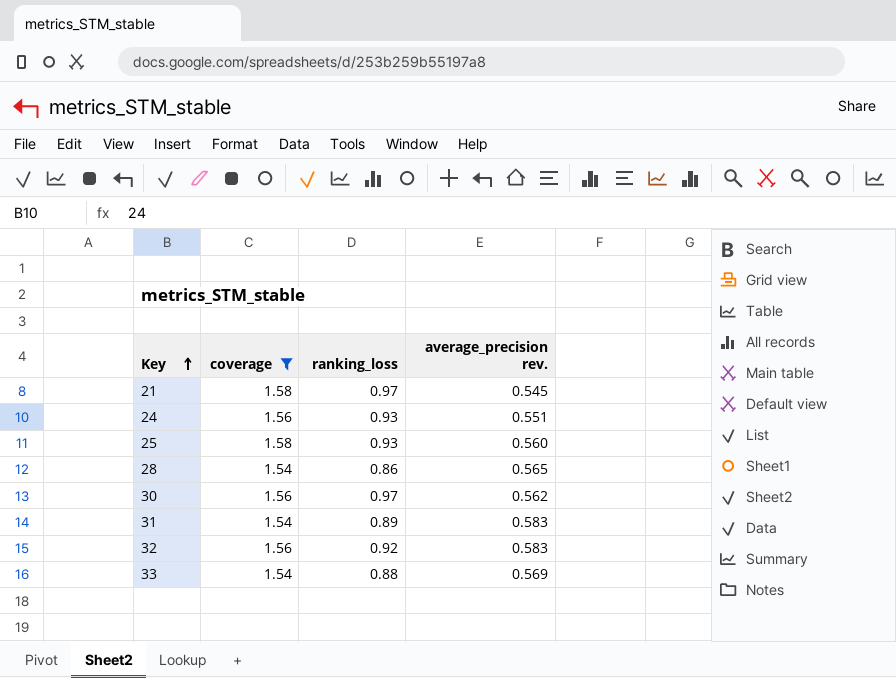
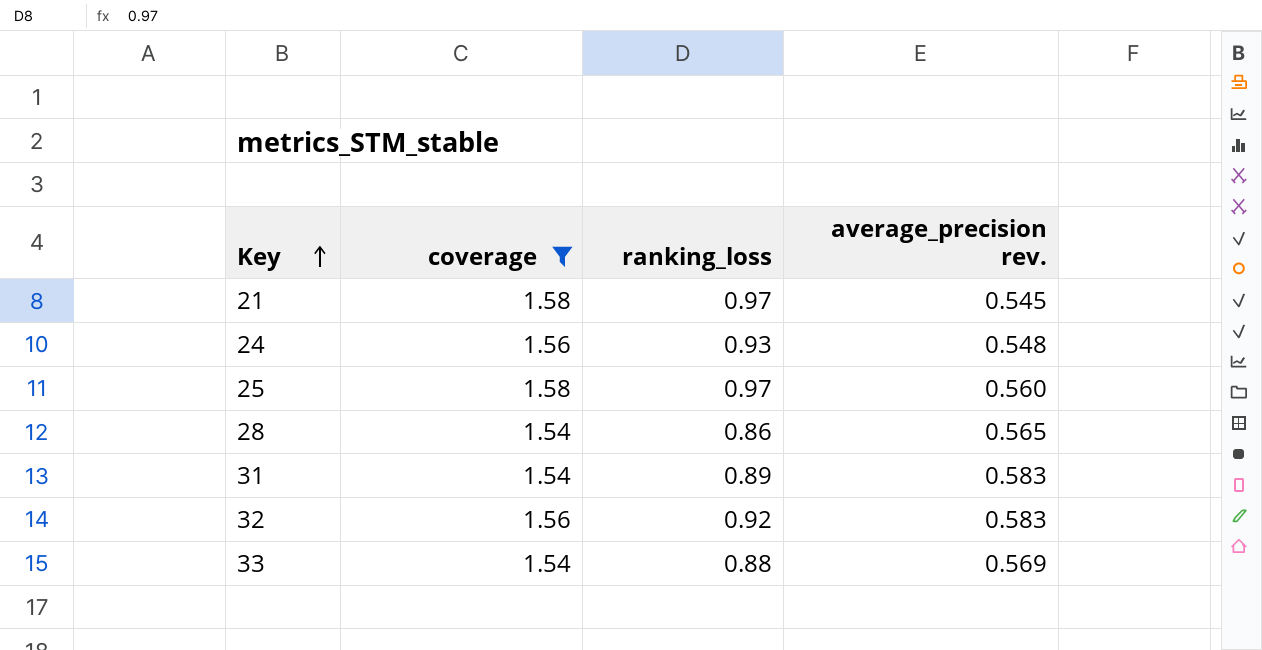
row 30: 1.56 | 0.97 | 0.562 -> none
24 | average_precision rev.: 0.551 -> 0.548
25 | ranking_loss: 0.93 -> 0.97

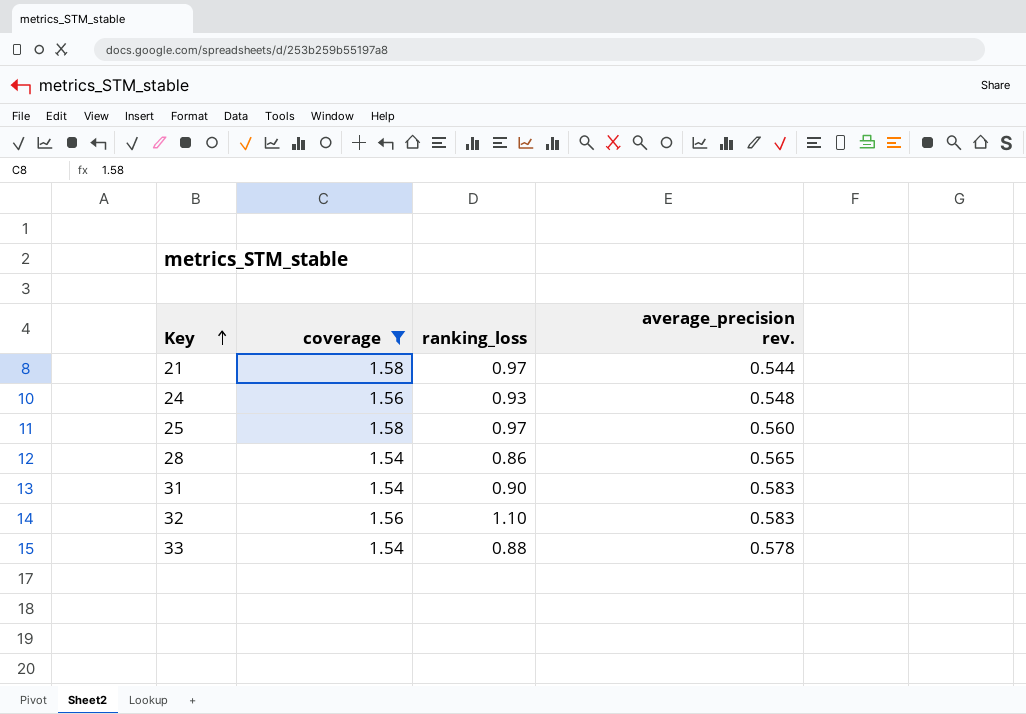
21 | average_precision rev.: 0.545 -> 0.544
31 | ranking_loss: 0.89 -> 0.90
32 | ranking_loss: 0.92 -> 1.10
33 | average_precision rev.: 0.569 -> 0.578

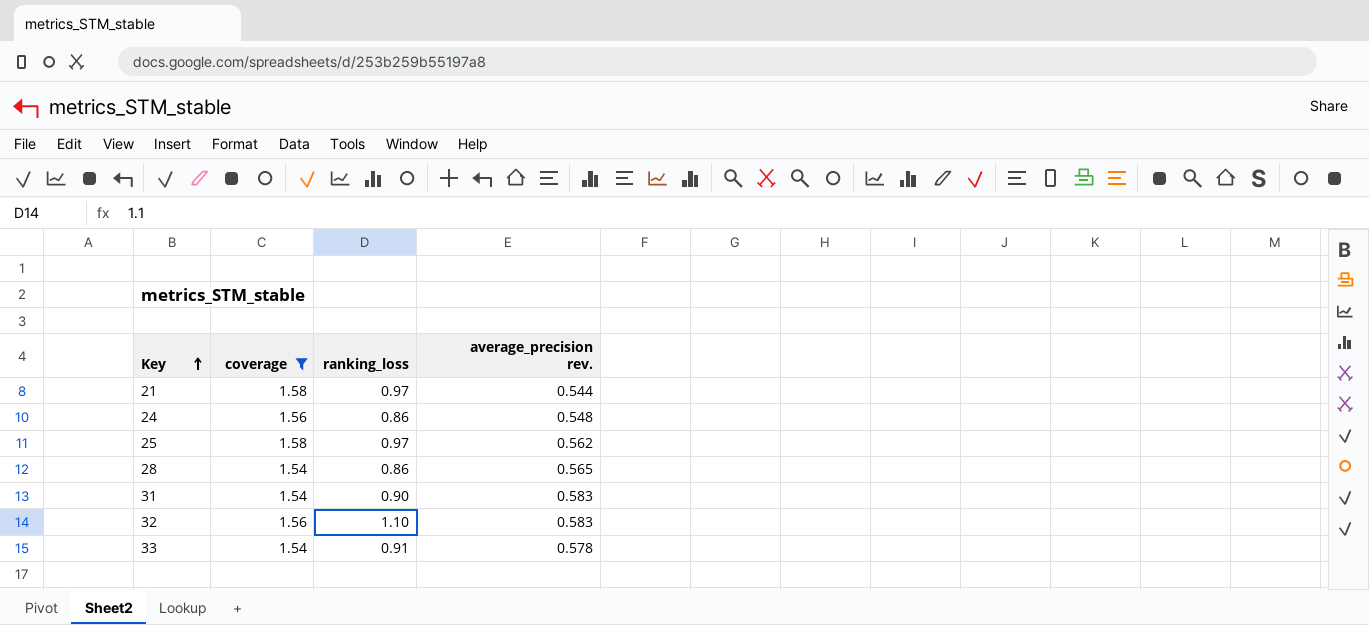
24 | ranking_loss: 0.93 -> 0.86
25 | average_precision rev.: 0.560 -> 0.562
33 | ranking_loss: 0.88 -> 0.91

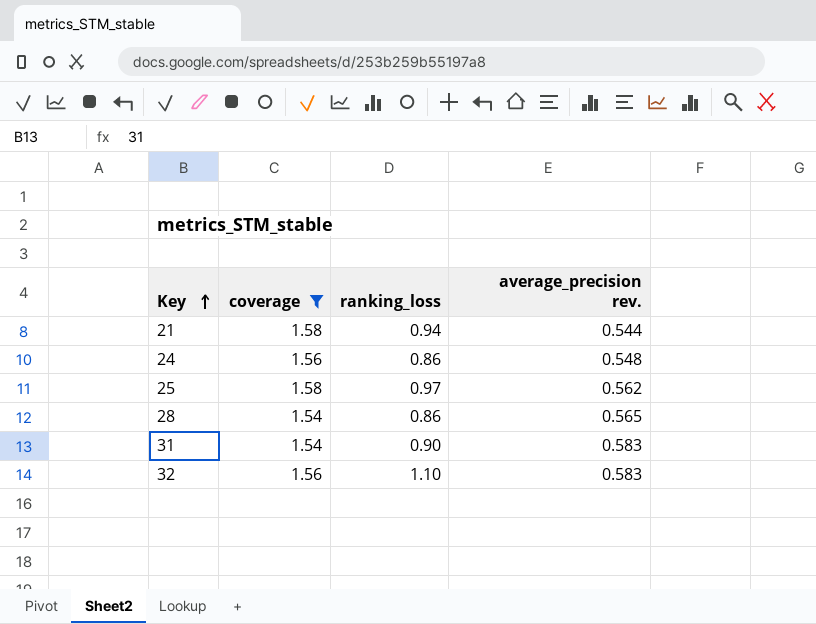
row 33: 1.54 | 0.91 | 0.578 -> none
21 | ranking_loss: 0.97 -> 0.94

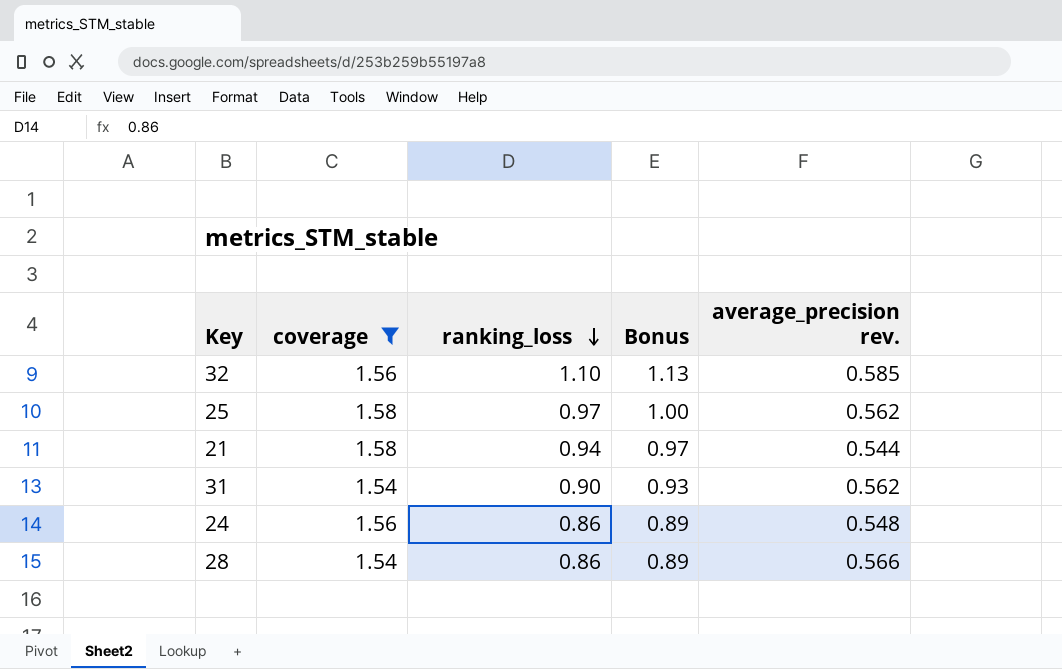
row order: Key ascending -> ranking_loss descending
column Bonus | formula: none -> [ranking_loss] * 1.03
32 | average_precision rev.: 0.583 -> 0.585
31 | average_precision rev.: 0.583 -> 0.562
28 | average_precision rev.: 0.565 -> 0.566

